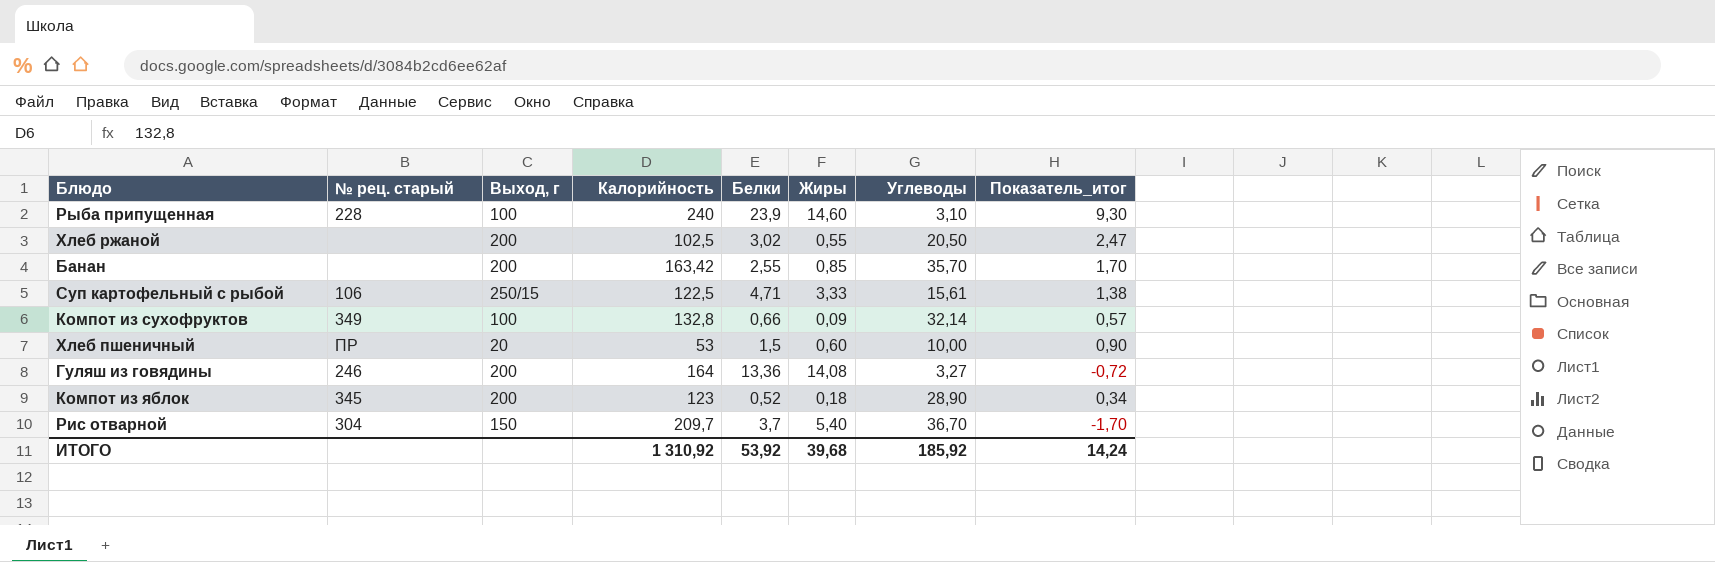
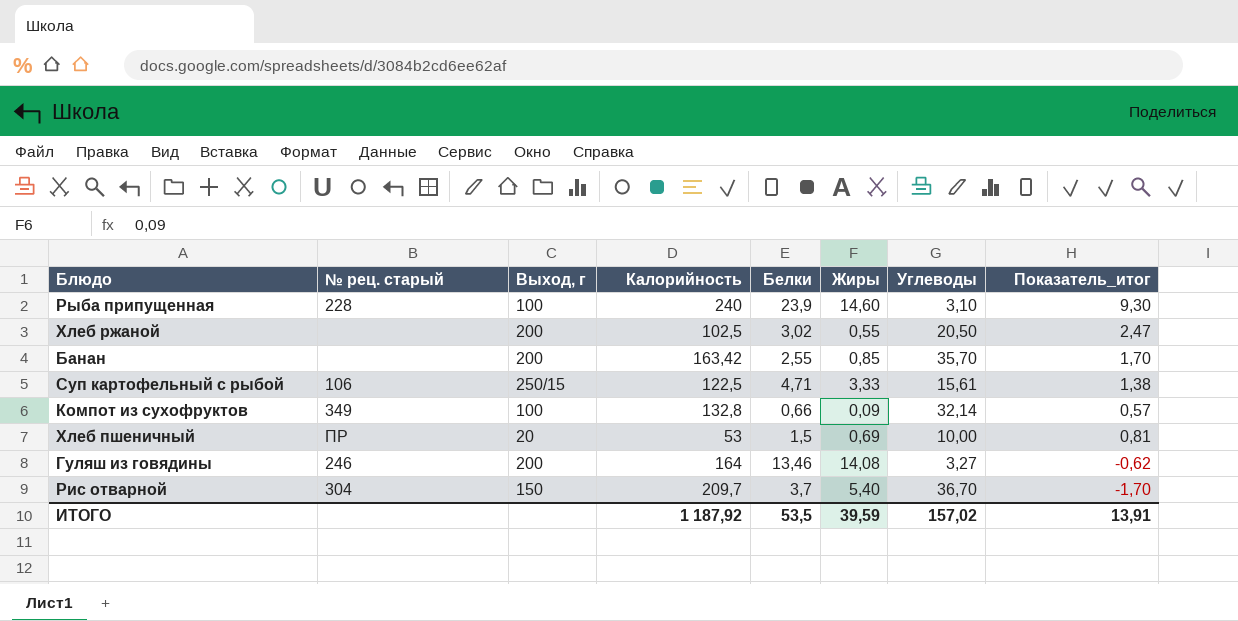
row Компот из яблок: 345 | 200 | 123 | 0,52 | 0,18 | 28,90 | 0,34 -> none
Хлеб пшеничный | Жиры: 0,60 -> 0,69
Хлеб пшеничный | Показатель_итог: 0,90 -> 0,81
Гуляш из говядины | Белки: 13,36 -> 13,46
Гуляш из говядины | Показатель_итог: -0,72 -> -0,62
ИТОГО | Калорийность: 1 310,92 -> 1 187,92
ИТОГО | Белки: 53,92 -> 53,5
ИТОГО | Жиры: 39,68 -> 39,59
ИТОГО | Углеводы: 185,92 -> 157,02
ИТОГО | Показатель_итог: 14,24 -> 13,91

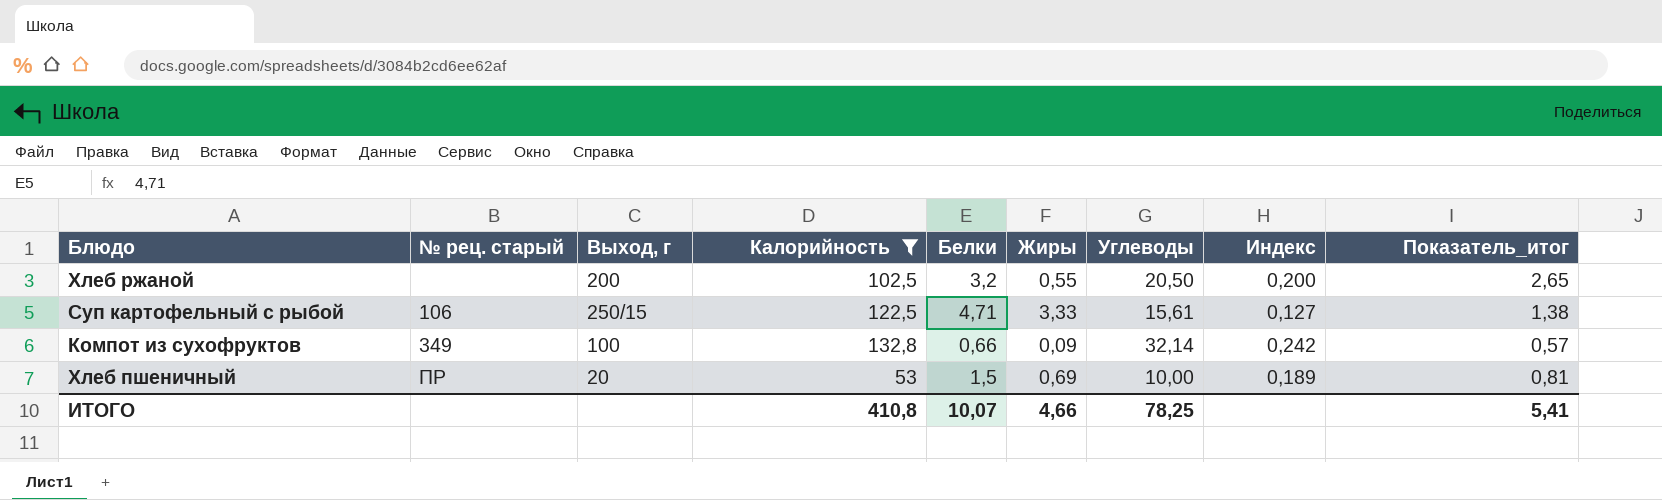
filter: none -> Калорийность <= 132,8
column Индекс | formula: none -> [Углеводы] / [Калорийность]
Хлеб ржаной | Белки: 3,02 -> 3,2
Хлеб ржаной | Показатель_итог: 2,47 -> 2,65
ИТОГО | Калорийность: 1 187,92 -> 410,8
ИТОГО | Белки: 53,5 -> 10,07
ИТОГО | Жиры: 39,59 -> 4,66
ИТОГО | Углеводы: 157,02 -> 78,25
ИТОГО | Показатель_итог: 13,91 -> 5,41

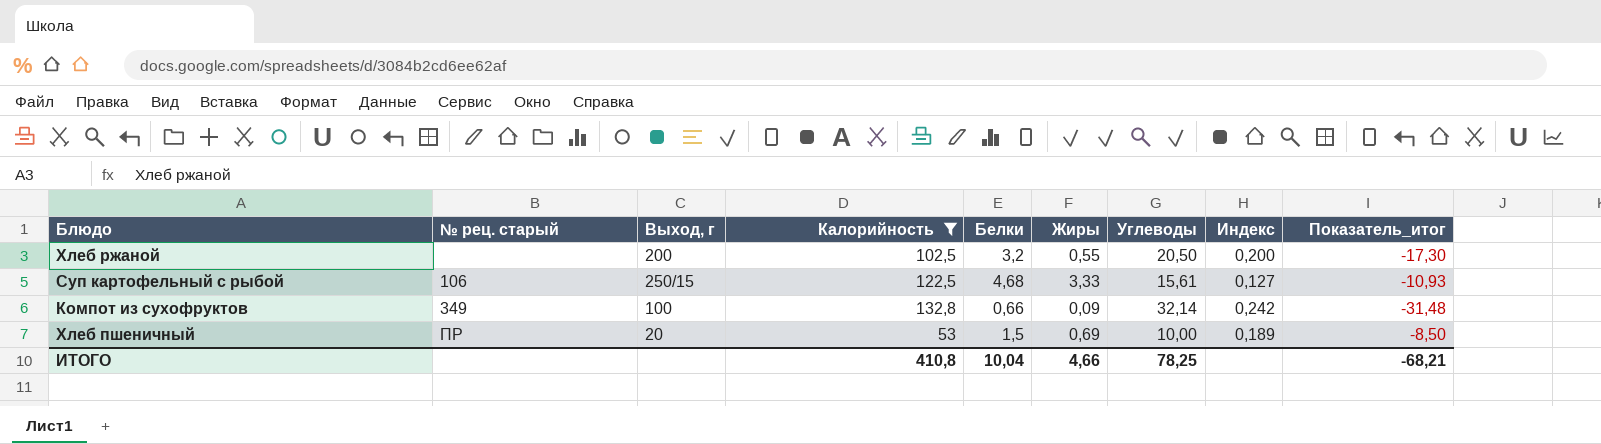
column Показатель_итог | formula: [Белки] - [Жиры] -> [Белки] - [Углеводы]
Суп картофельный с рыбой | Белки: 4,71 -> 4,68
ИТОГО | Белки: 10,07 -> 10,04
ИТОГО | Показатель_итог: 5,41 -> -68,21

